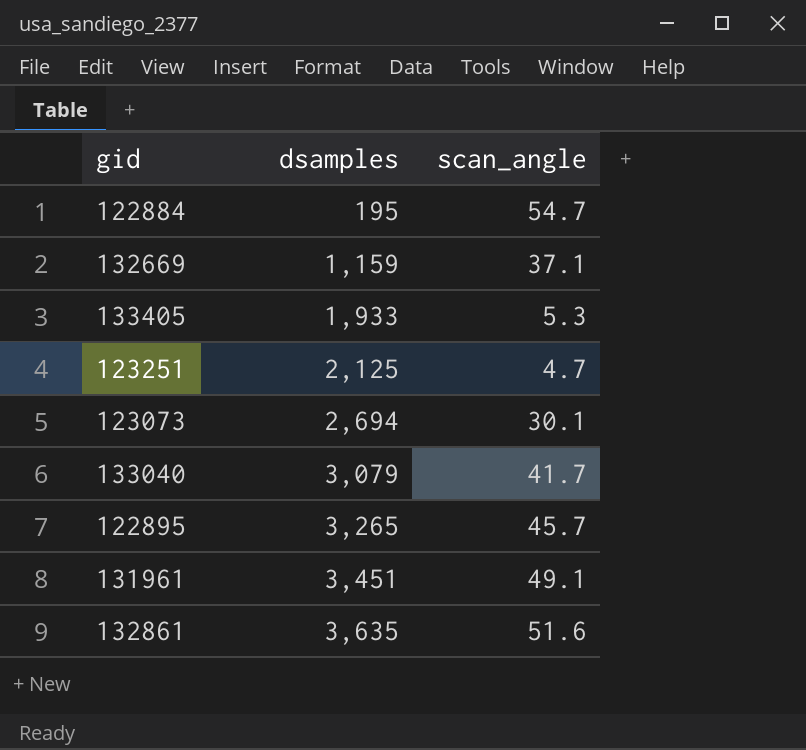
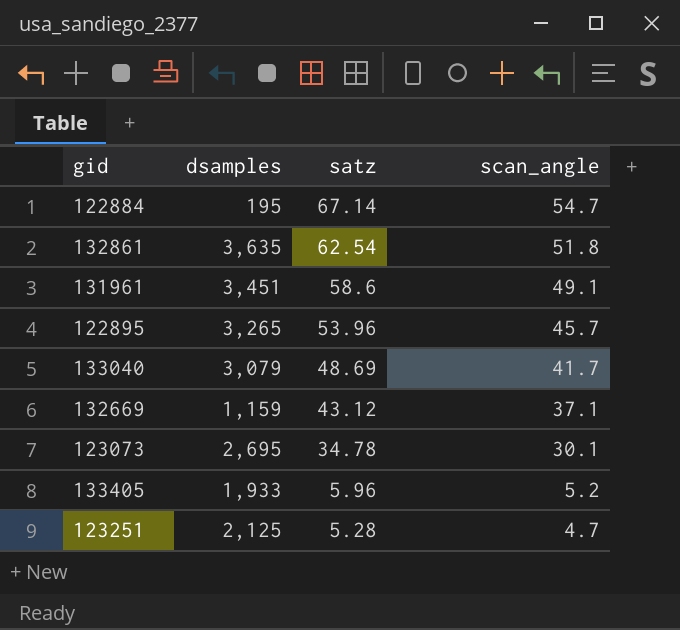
row order: dsamples ascending -> satz descending
column satz | position: none -> 3
132861 | scan_angle: 51.6 -> 51.8
123073 | dsamples: 2,694 -> 2,695
133405 | scan_angle: 5.3 -> 5.2

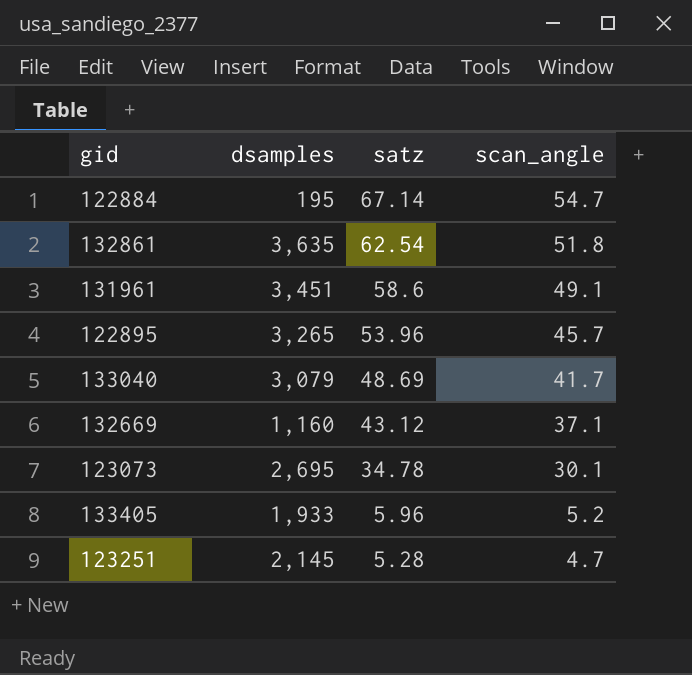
132669 | dsamples: 1,159 -> 1,160
123251 | dsamples: 2,125 -> 2,145

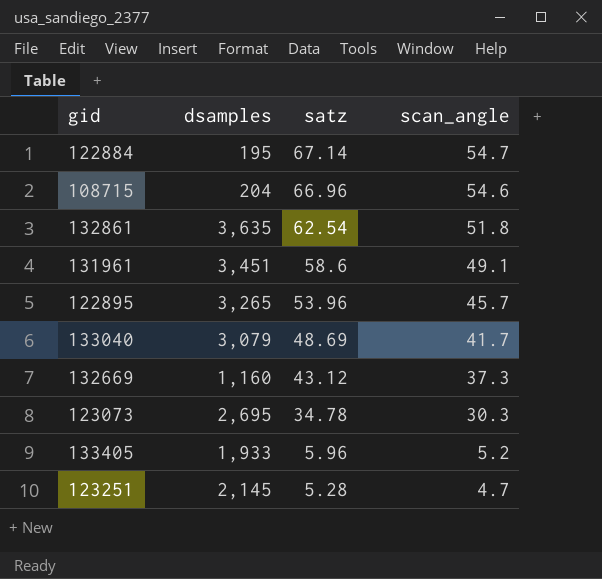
row 108715: none -> 204 | 66.96 | 54.6
132669 | scan_angle: 37.1 -> 37.3
123073 | scan_angle: 30.1 -> 30.3

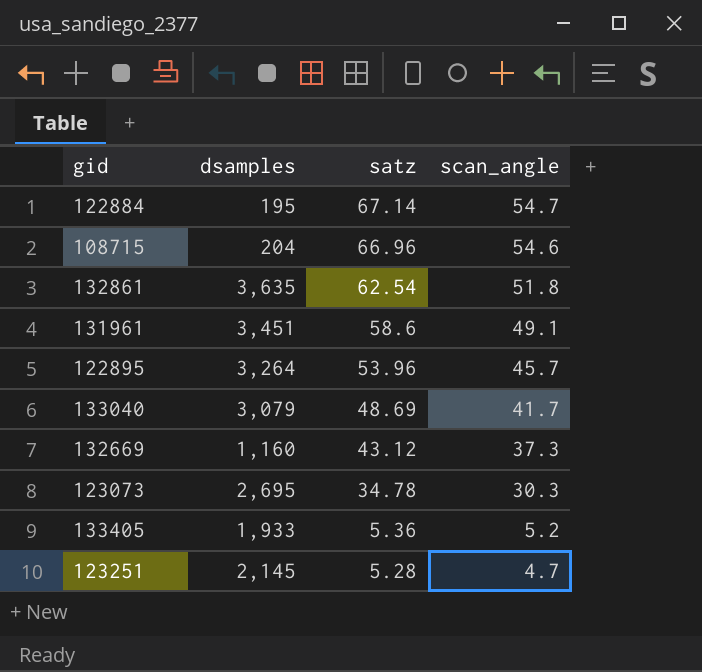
122895 | dsamples: 3,265 -> 3,264
133405 | satz: 5.96 -> 5.36

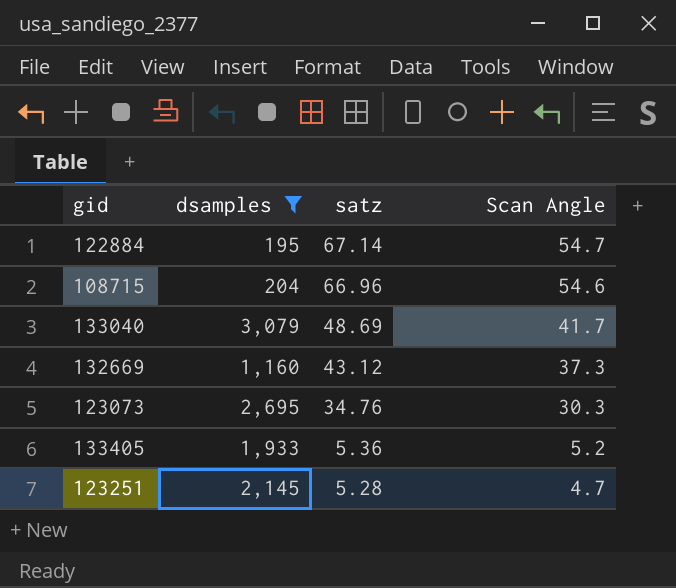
filter: none -> dsamples <= 3,079
column name: scan_angle -> Scan Angle
123073 | satz: 34.78 -> 34.76

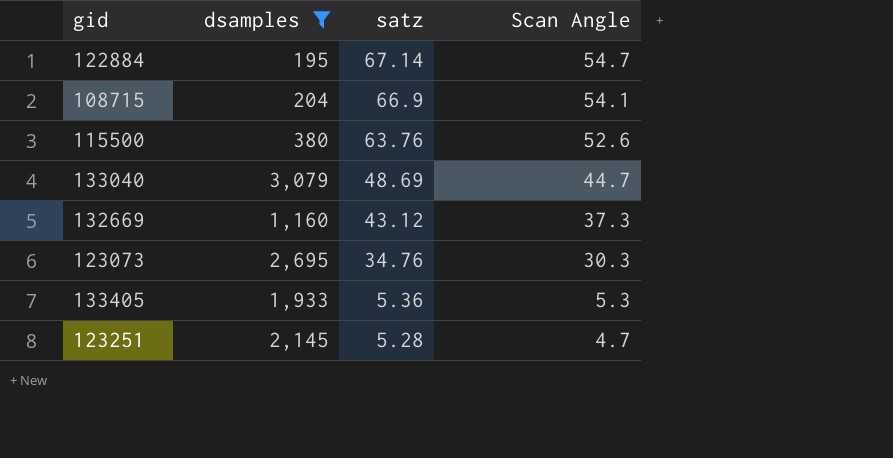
108715 | satz: 66.96 -> 66.9
108715 | Scan Angle: 54.6 -> 54.1
row 115500: none -> 380 | 63.76 | 52.6
133040 | Scan Angle: 41.7 -> 44.7
133405 | Scan Angle: 5.2 -> 5.3

